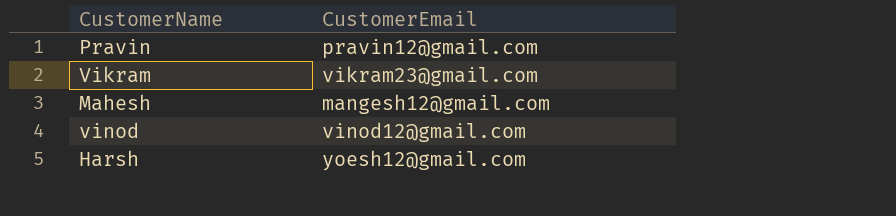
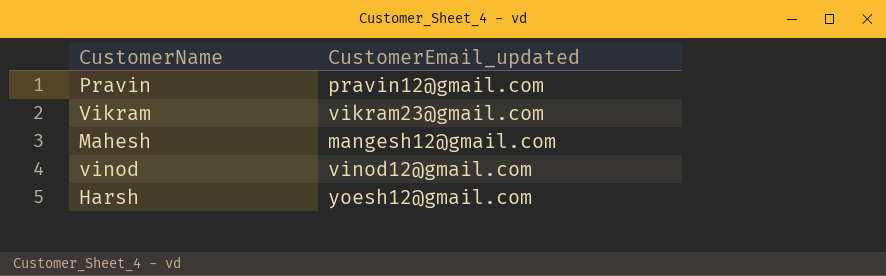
column name: CustomerEmail -> CustomerEmail_updated

